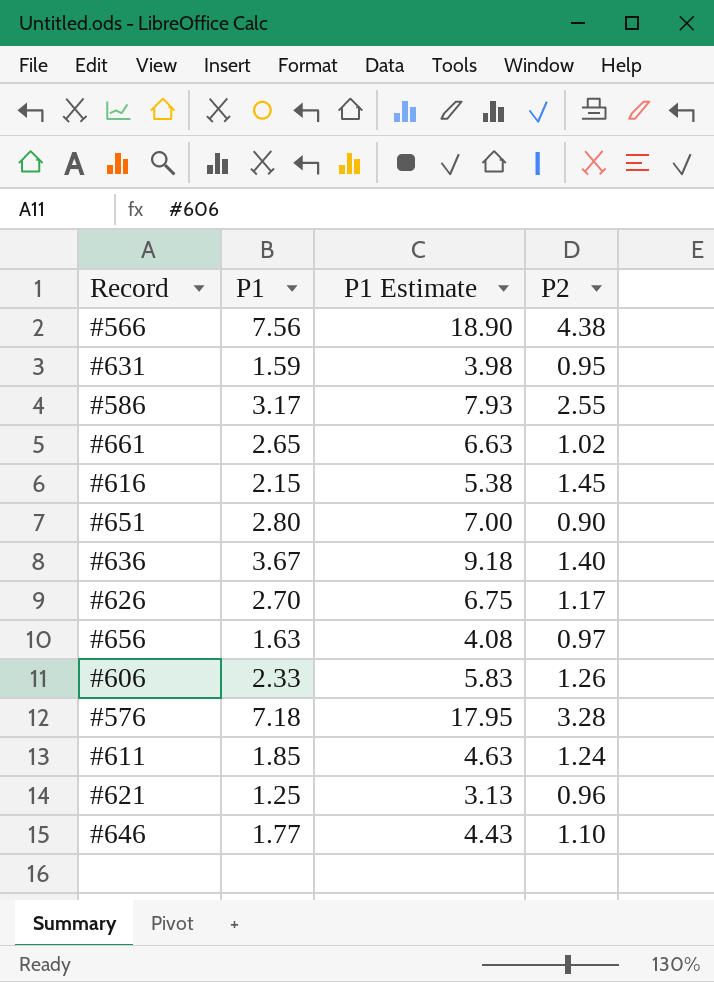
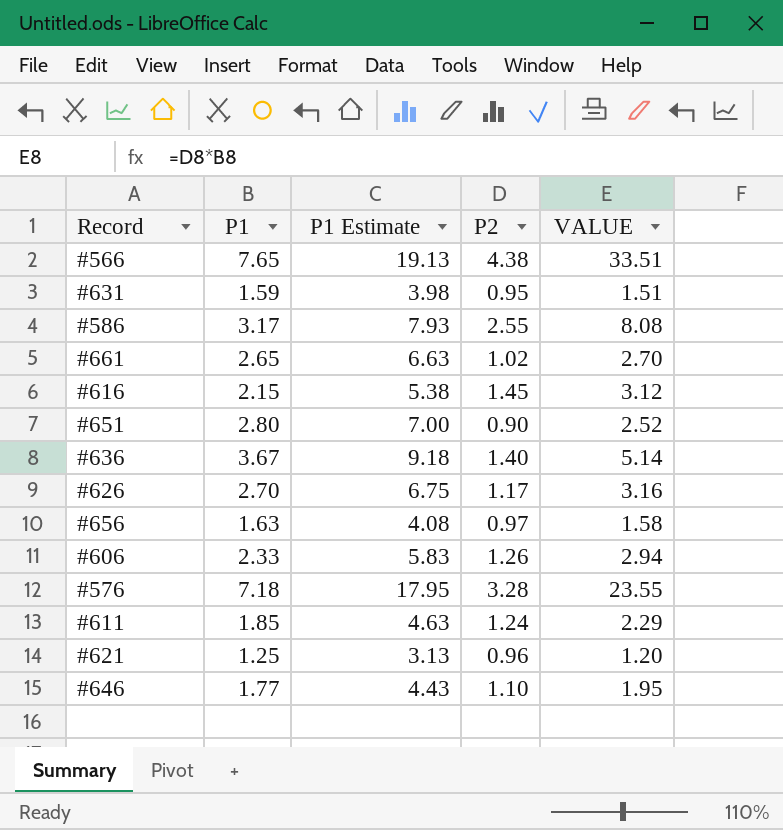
column VALUE | formula: none -> [P1] * [P2]
#566 | P1: 7.56 -> 7.65
#566 | P1 Estimate: 18.90 -> 19.13

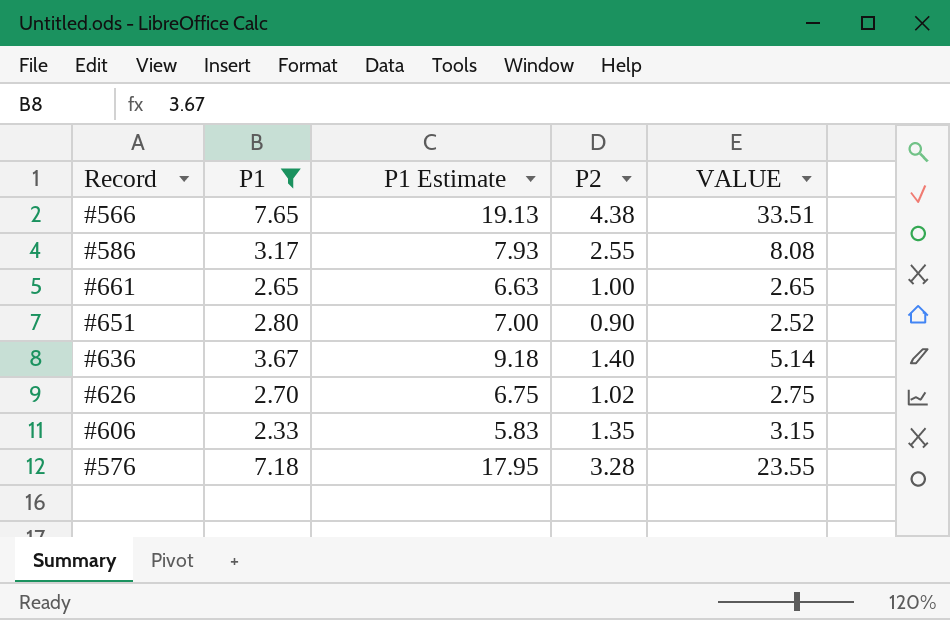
filter: none -> P1 >= 2.33
#661 | P2: 1.02 -> 1.00
#661 | VALUE: 2.70 -> 2.65
#626 | P2: 1.17 -> 1.02
#626 | VALUE: 3.16 -> 2.75
#606 | P2: 1.26 -> 1.35
#606 | VALUE: 2.94 -> 3.15

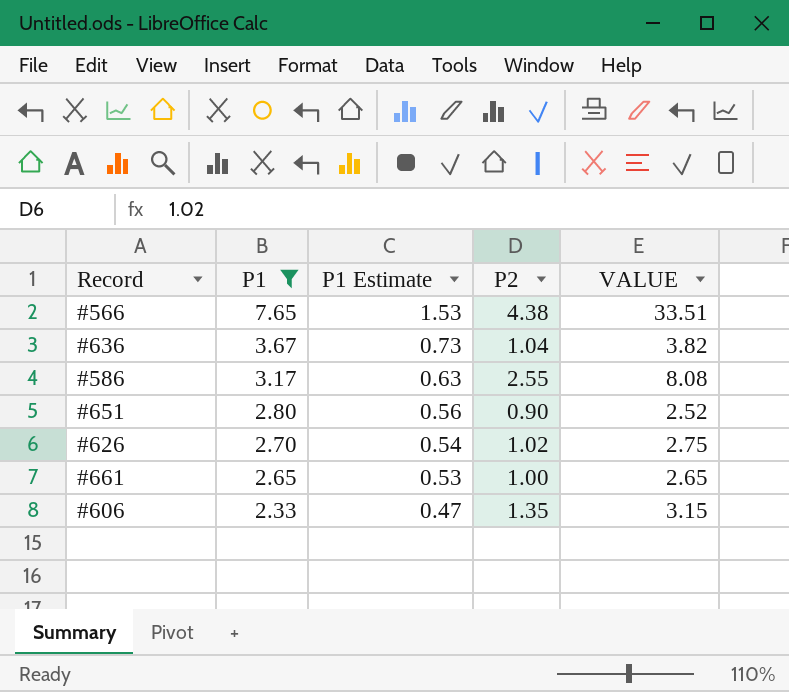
row order: none -> P1 descending
column P1 Estimate | formula: [P1] * 2.5 -> [P1] * 0.2
row #576: 7.18 | 17.95 | 3.28 | 23.55 -> none
#636 | P2: 1.40 -> 1.04
#636 | VALUE: 5.14 -> 3.82

